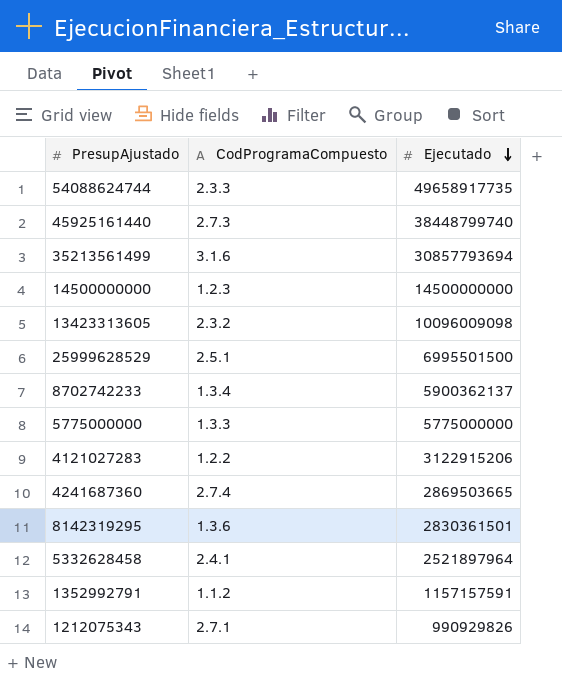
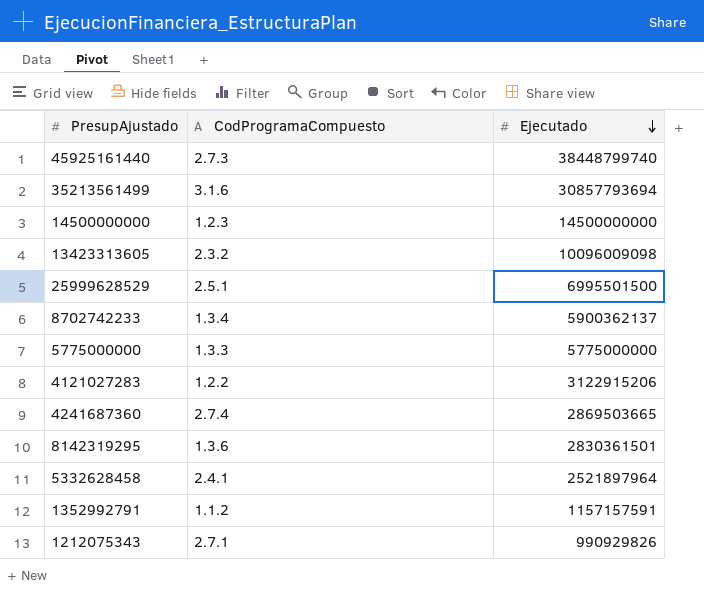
row 54088624744: 2.3.3 | 49658917735 -> none

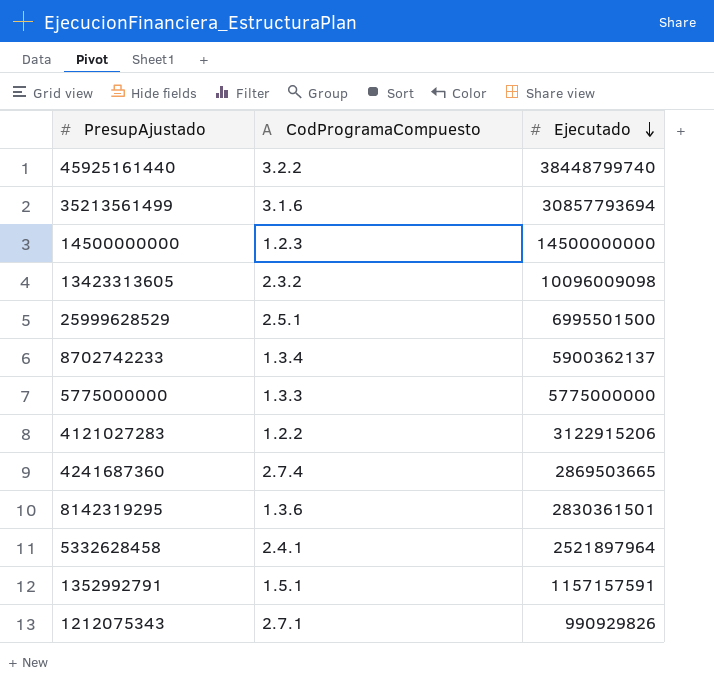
45925161440 | CodProgramaCompuesto: 2.7.3 -> 3.2.2
1352992791 | CodProgramaCompuesto: 1.1.2 -> 1.5.1

